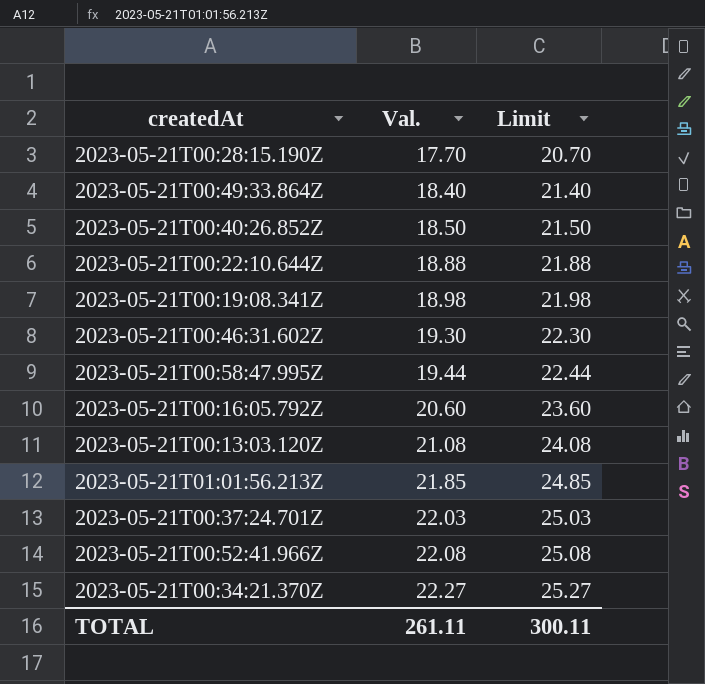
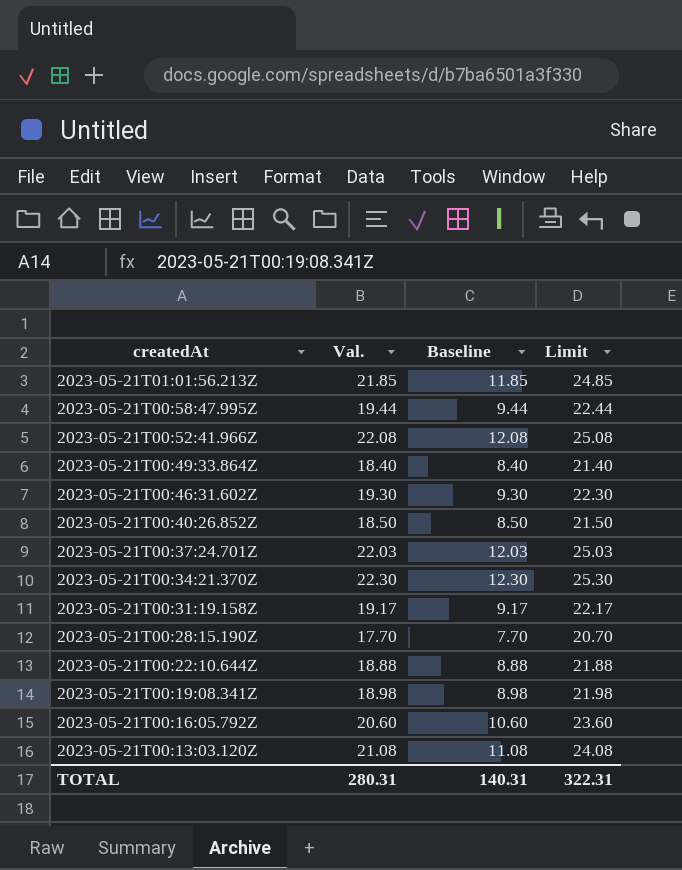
row order: Val. ascending -> createdAt descending
column Baseline | formula: none -> [Val.] - 10
2023-05-21T00:34:21.370Z | Val.: 22.27 -> 22.30
2023-05-21T00:34:21.370Z | Limit: 25.27 -> 25.30
row 2023-05-21T00:31:19.158Z: none -> 19.17 | 9.17 | 22.17
TOTAL | Val.: 261.11 -> 280.31
TOTAL | Limit: 300.11 -> 322.31

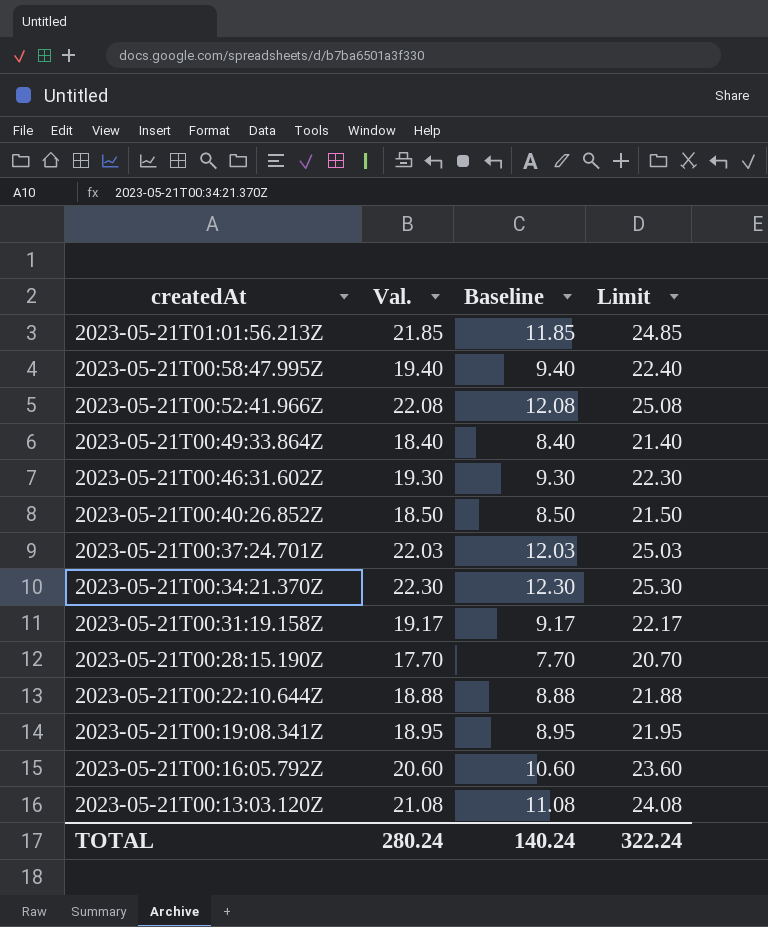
2023-05-21T00:58:47.995Z | Val.: 19.44 -> 19.40
2023-05-21T00:58:47.995Z | Baseline: 9.44 -> 9.40
2023-05-21T00:58:47.995Z | Limit: 22.44 -> 22.40
2023-05-21T00:19:08.341Z | Val.: 18.98 -> 18.95
2023-05-21T00:19:08.341Z | Baseline: 8.98 -> 8.95
2023-05-21T00:19:08.341Z | Limit: 21.98 -> 21.95
TOTAL | Val.: 280.31 -> 280.24
TOTAL | Baseline: 140.31 -> 140.24
TOTAL | Limit: 322.31 -> 322.24

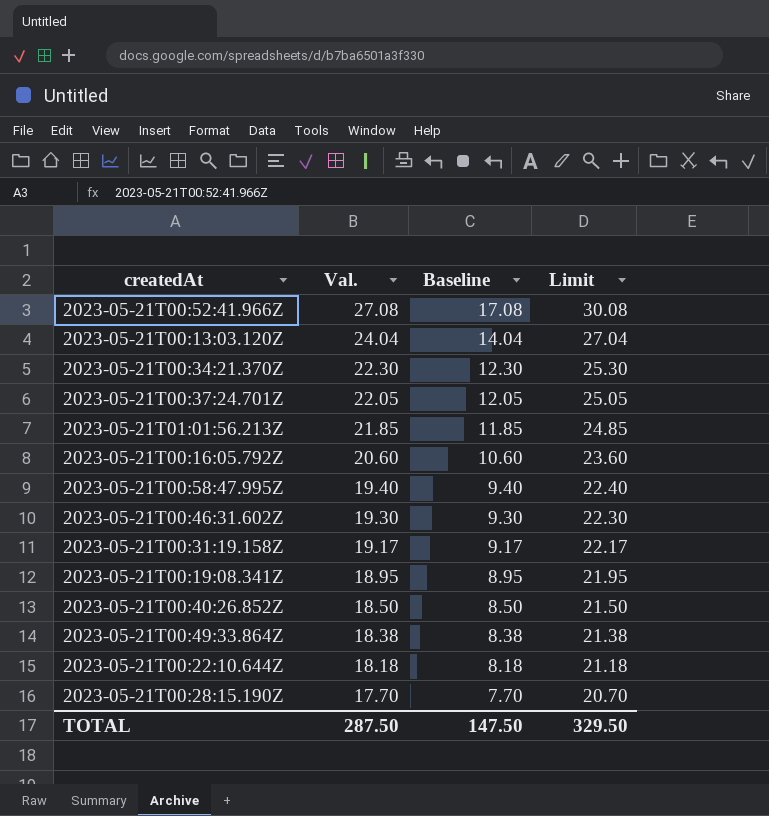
row order: createdAt descending -> Val. descending
2023-05-21T00:52:41.966Z | Val.: 22.08 -> 27.08
2023-05-21T00:52:41.966Z | Baseline: 12.08 -> 17.08
2023-05-21T00:52:41.966Z | Limit: 25.08 -> 30.08
2023-05-21T00:13:03.120Z | Val.: 21.08 -> 24.04
2023-05-21T00:13:03.120Z | Baseline: 11.08 -> 14.04
2023-05-21T00:13:03.120Z | Limit: 24.08 -> 27.04
2023-05-21T00:37:24.701Z | Val.: 22.03 -> 22.05
2023-05-21T00:37:24.701Z | Baseline: 12.03 -> 12.05
2023-05-21T00:37:24.701Z | Limit: 25.03 -> 25.05
2023-05-21T00:49:33.864Z | Val.: 18.40 -> 18.38
2023-05-21T00:49:33.864Z | Baseline: 8.40 -> 8.38
2023-05-21T00:49:33.864Z | Limit: 21.40 -> 21.38
2023-05-21T00:22:10.644Z | Val.: 18.88 -> 18.18
2023-05-21T00:22:10.644Z | Baseline: 8.88 -> 8.18
2023-05-21T00:22:10.644Z | Limit: 21.88 -> 21.18
TOTAL | Val.: 280.24 -> 287.50
TOTAL | Baseline: 140.24 -> 147.50
TOTAL | Limit: 322.24 -> 329.50

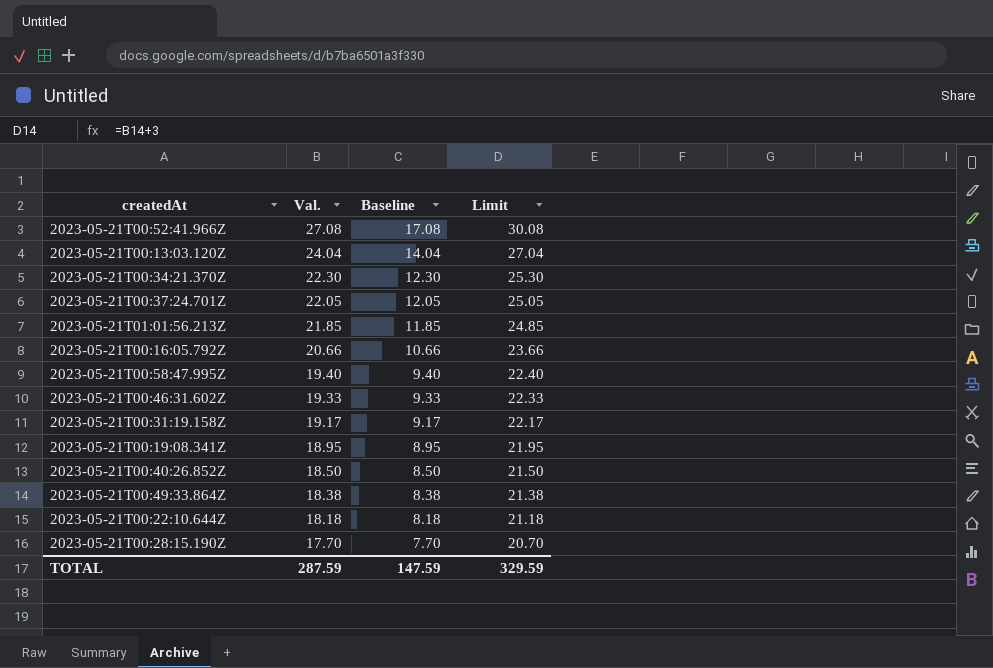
2023-05-21T00:16:05.792Z | Val.: 20.60 -> 20.66
2023-05-21T00:16:05.792Z | Baseline: 10.60 -> 10.66
2023-05-21T00:16:05.792Z | Limit: 23.60 -> 23.66
2023-05-21T00:46:31.602Z | Val.: 19.30 -> 19.33
2023-05-21T00:46:31.602Z | Baseline: 9.30 -> 9.33
2023-05-21T00:46:31.602Z | Limit: 22.30 -> 22.33
TOTAL | Val.: 287.50 -> 287.59
TOTAL | Baseline: 147.50 -> 147.59
TOTAL | Limit: 329.50 -> 329.59

